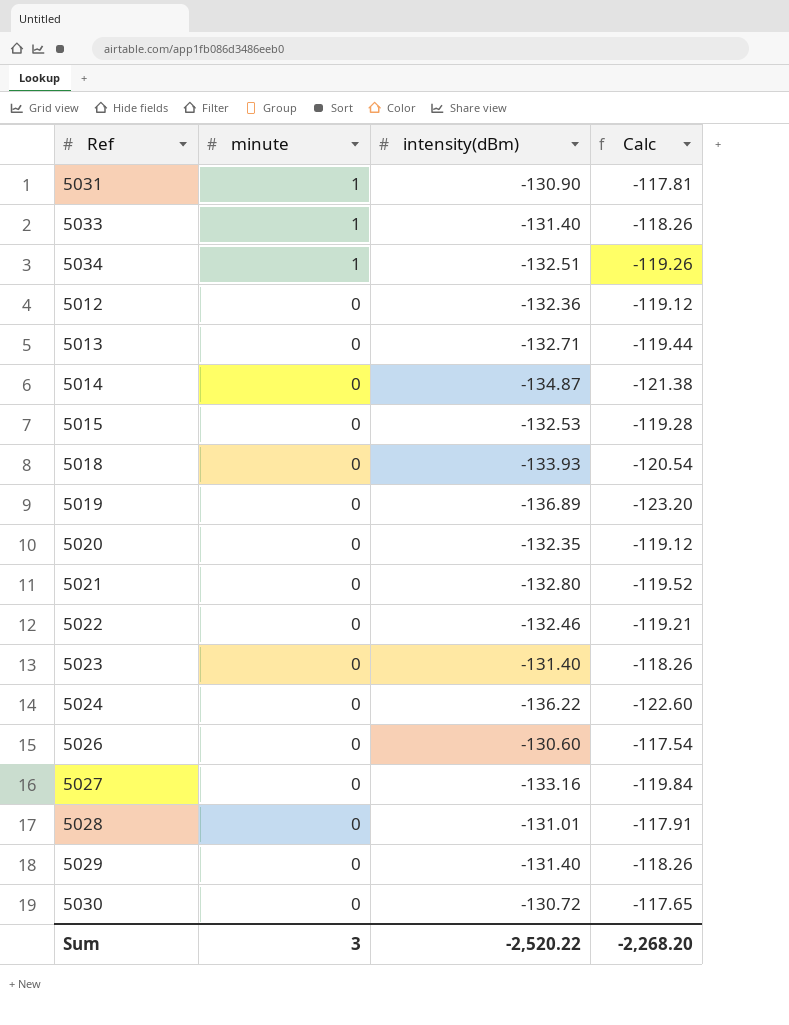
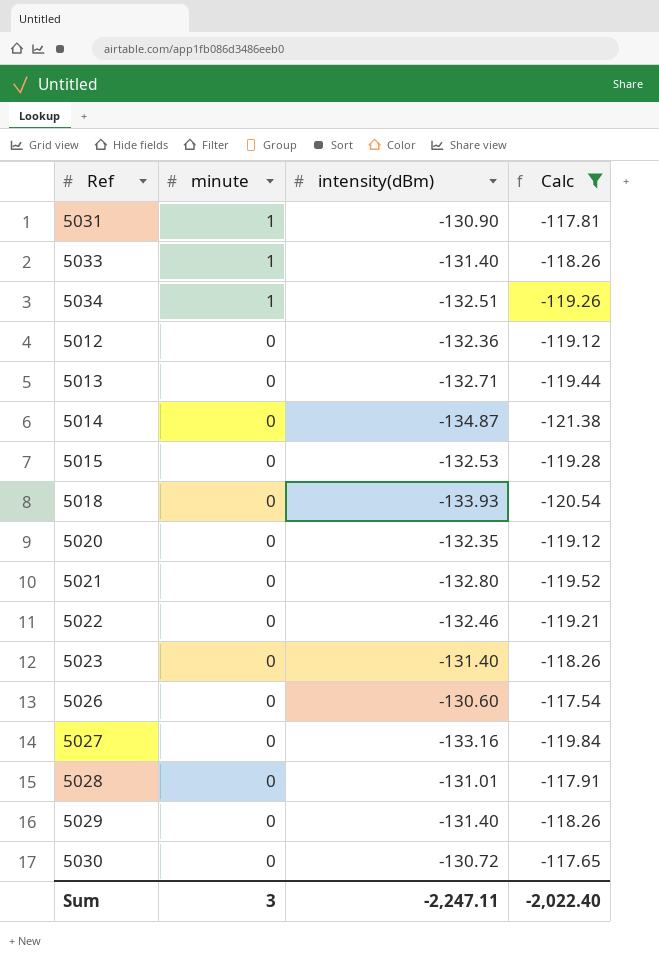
filter: none -> Calc >= -121.38
Sum | intensity(dBm): -2,520.22 -> -2,247.11
Sum | Calc: -2,268.20 -> -2,022.40

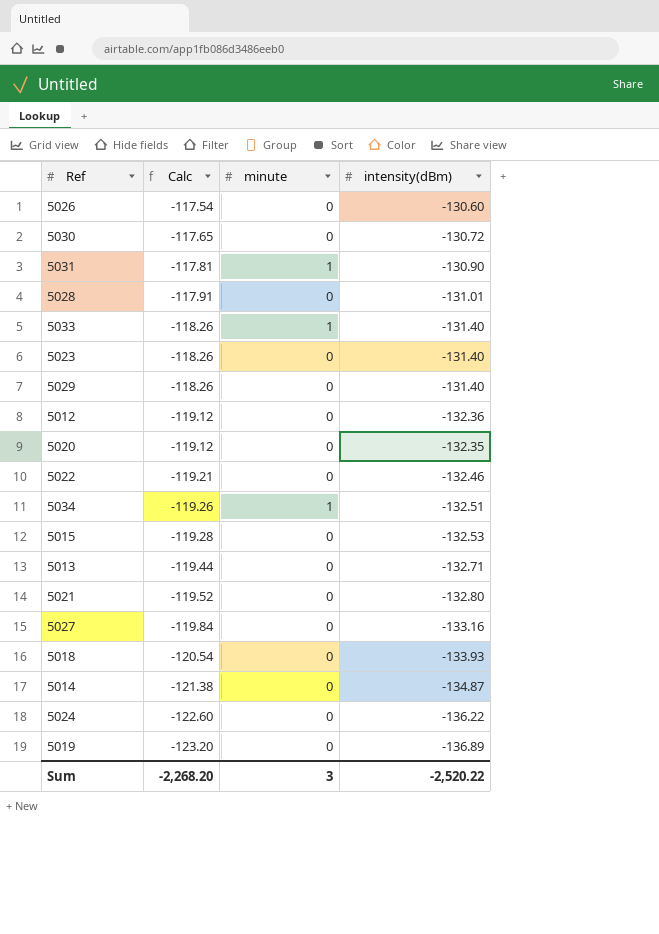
filter: Calc >= -121.38 -> none
row order: minute descending -> Calc descending
column Calc | position: 4 -> 2
Sum | Calc: -2,022.40 -> -2,268.20
Sum | intensity(dBm): -2,247.11 -> -2,520.22

